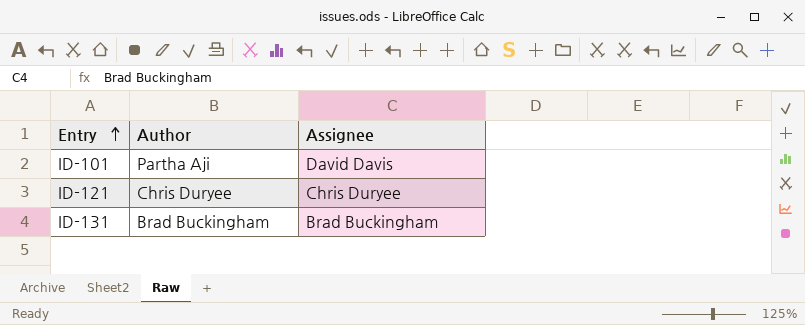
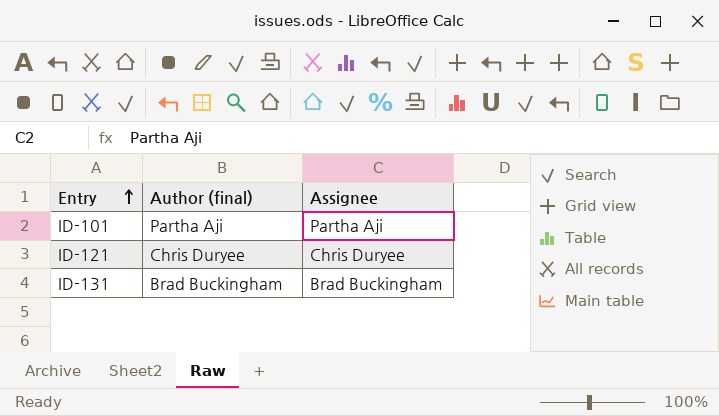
column name: Author -> Author (final)
ID-101 | Assignee: David Davis -> Partha Aji

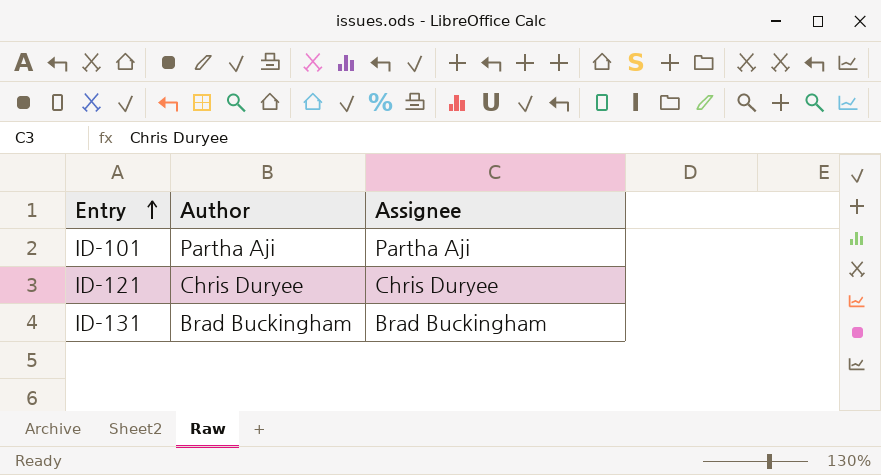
column name: Author (final) -> Author

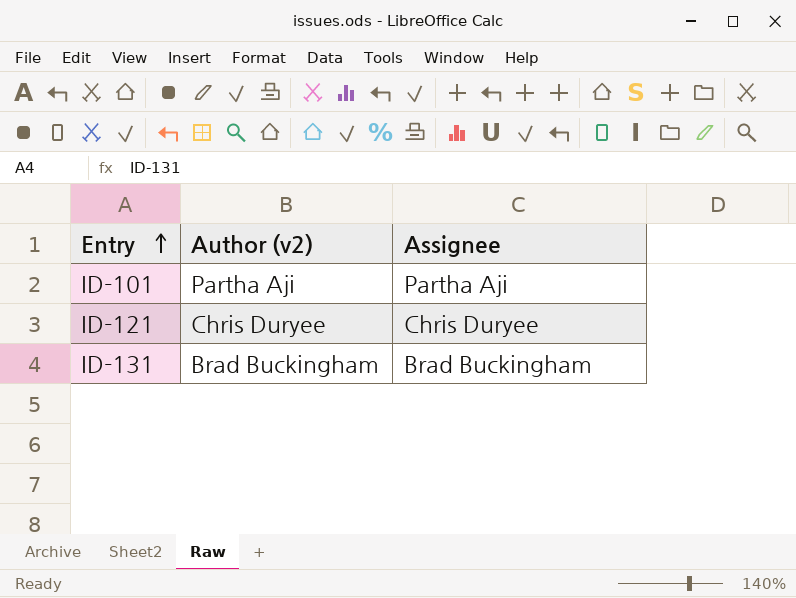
column name: Author -> Author (v2)

